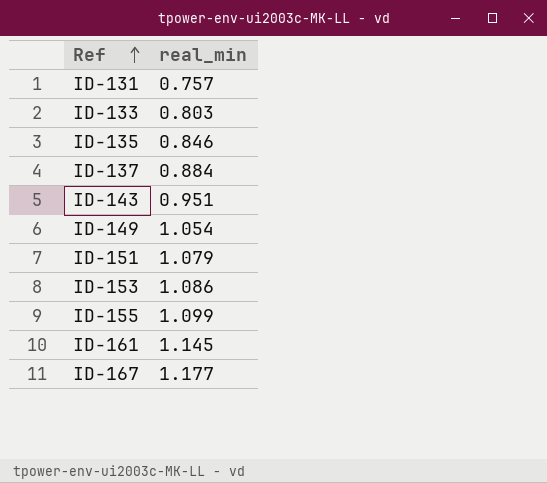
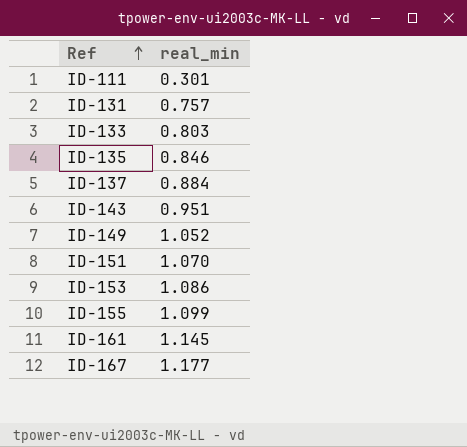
row ID-111: none -> 0.301
ID-149 | real_min: 1.054 -> 1.052
ID-151 | real_min: 1.079 -> 1.070

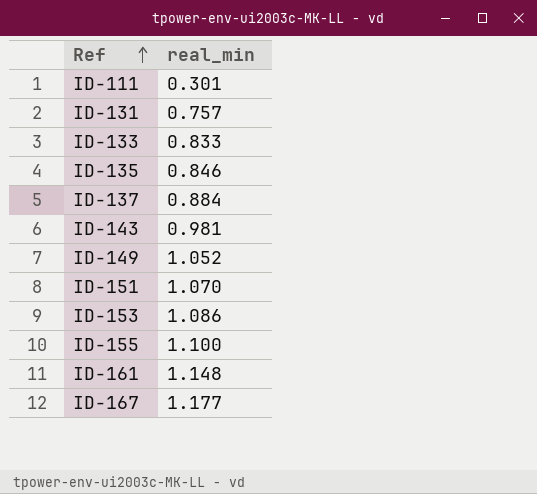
ID-133 | real_min: 0.803 -> 0.833
ID-143 | real_min: 0.951 -> 0.981
ID-155 | real_min: 1.099 -> 1.100
ID-161 | real_min: 1.145 -> 1.148

